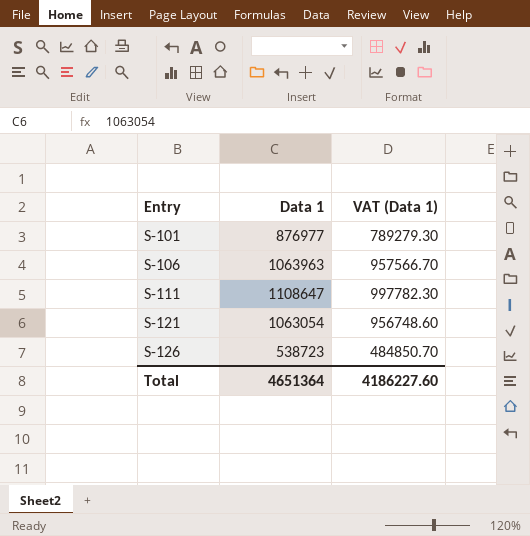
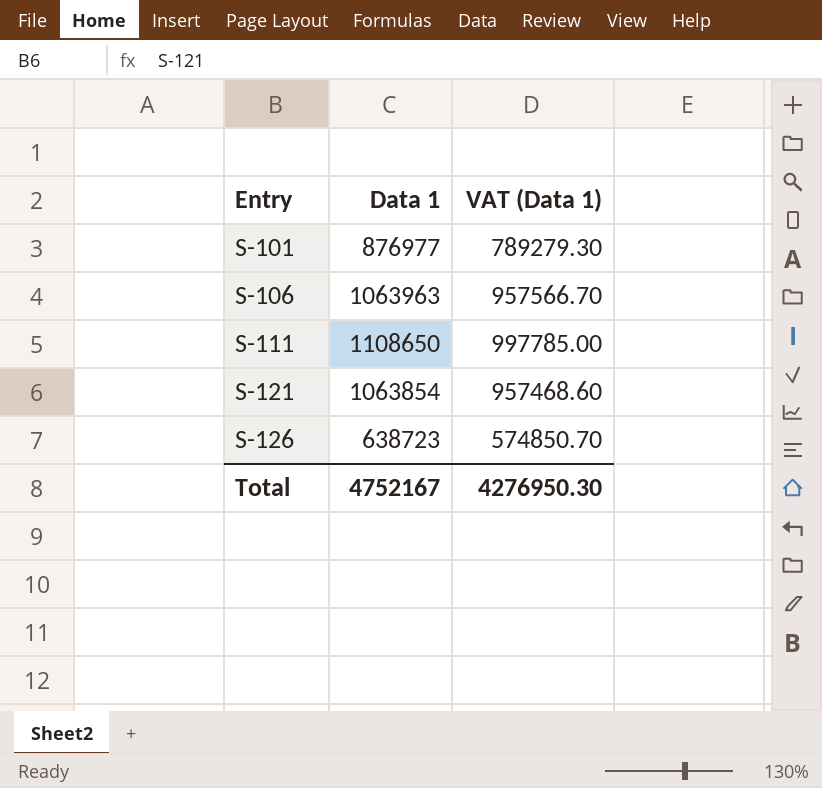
S-111 | Data 1: 1108647 -> 1108650
S-111 | VAT (Data 1): 997782.30 -> 997785.00
S-121 | Data 1: 1063054 -> 1063854
S-121 | VAT (Data 1): 956748.60 -> 957468.60
S-126 | Data 1: 538723 -> 638723
S-126 | VAT (Data 1): 484850.70 -> 574850.70
Total | Data 1: 4651364 -> 4752167
Total | VAT (Data 1): 4186227.60 -> 4276950.30

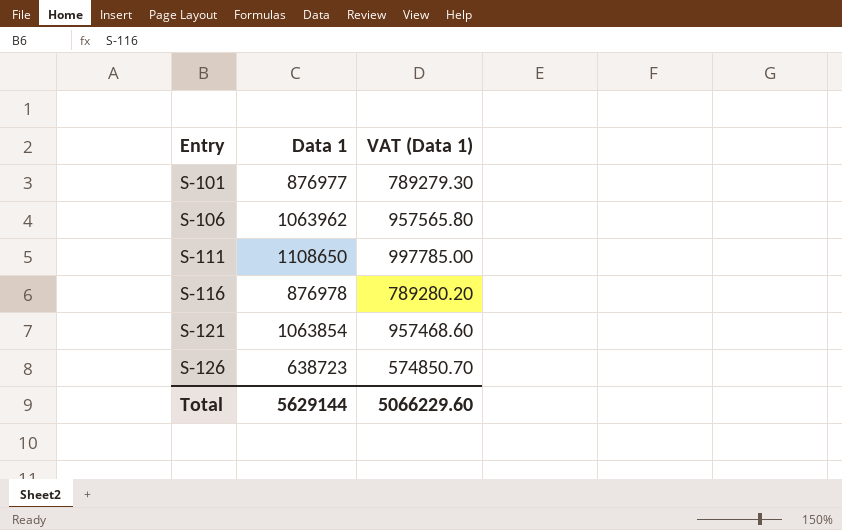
S-106 | Data 1: 1063963 -> 1063962
S-106 | VAT (Data 1): 957566.70 -> 957565.80
row S-116: none -> 876978 | 789280.20
Total | Data 1: 4752167 -> 5629144
Total | VAT (Data 1): 4276950.30 -> 5066229.60

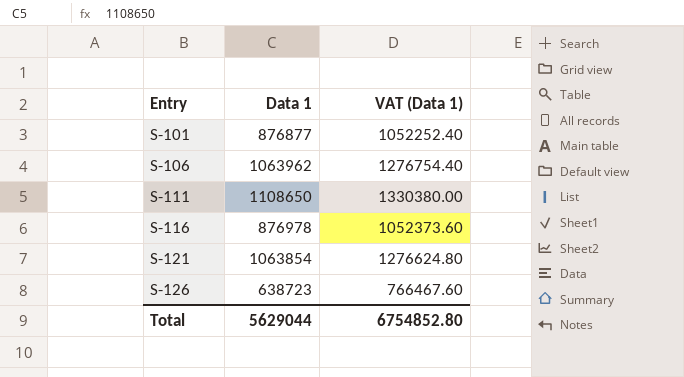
column VAT (Data 1) | formula: [Data 1] * 0.9 -> [Data 1] * 1.2
S-101 | Data 1: 876977 -> 876877
Total | Data 1: 5629144 -> 5629044
Total | VAT (Data 1): 5066229.60 -> 6754852.80

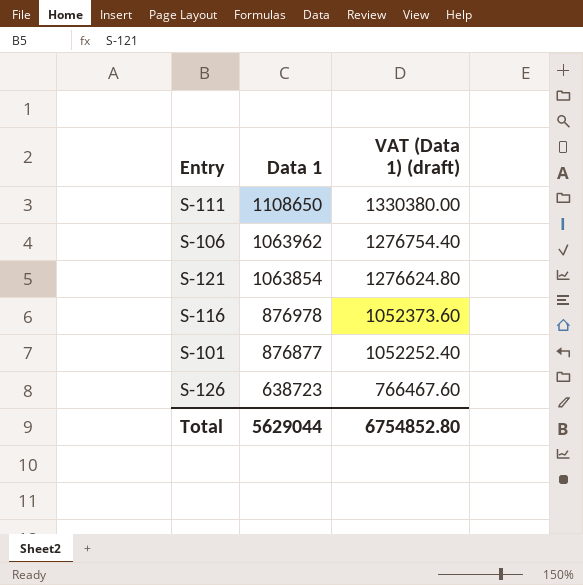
row order: Entry ascending -> Data 1 descending
column name: VAT (Data 1) -> VAT (Data 1) (draft)

